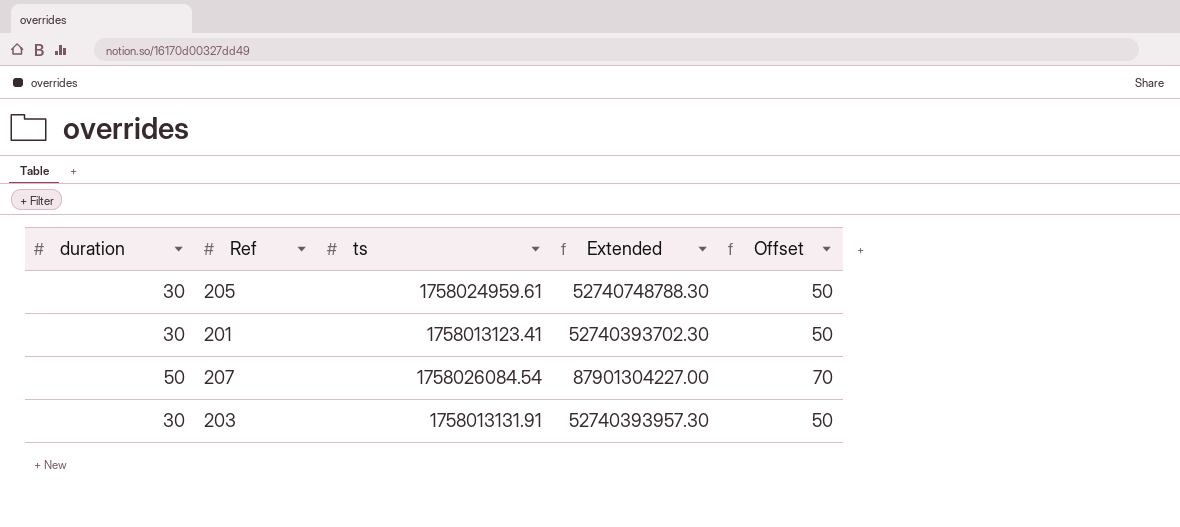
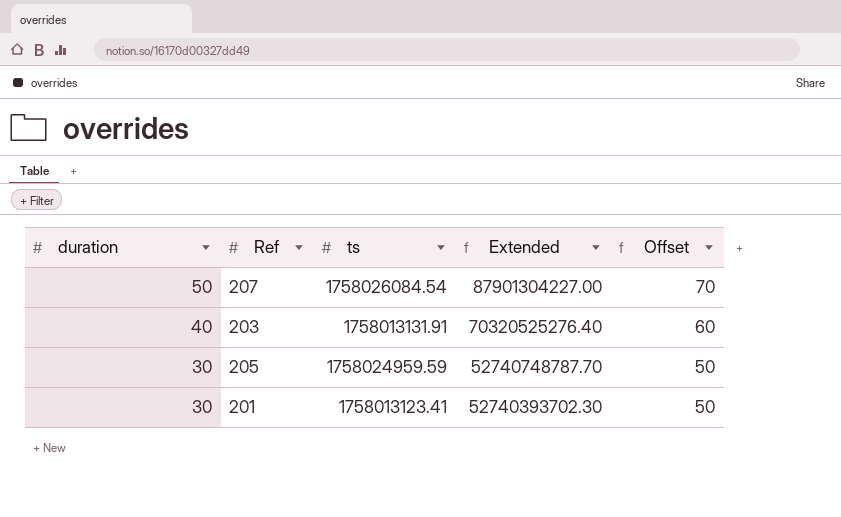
row order: none -> duration descending
203 | duration: 30 -> 40
203 | Extended: 52740393957.30 -> 70320525276.40
203 | Offset: 50 -> 60
205 | ts: 1758024959.61 -> 1758024959.59
205 | Extended: 52740748788.30 -> 52740748787.70

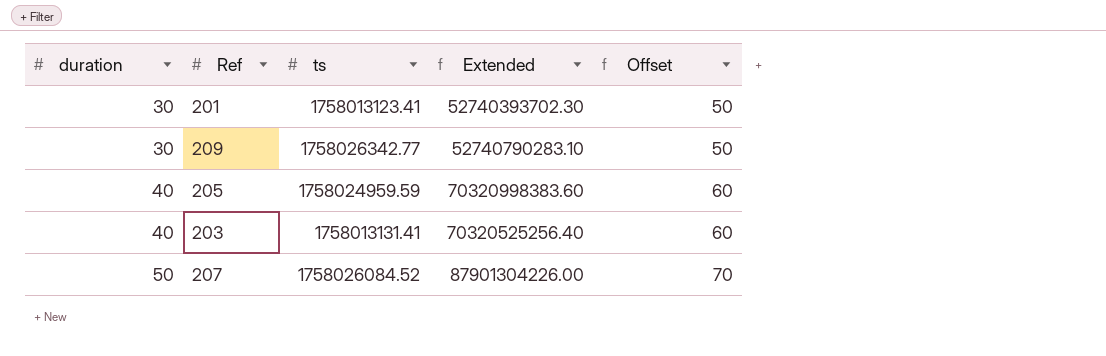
row order: duration descending -> duration ascending
row 209: none -> 30 | 1758026342.77 | 52740790283.10 | 50
205 | duration: 30 -> 40
205 | Extended: 52740748787.70 -> 70320998383.60
205 | Offset: 50 -> 60
203 | ts: 1758013131.91 -> 1758013131.41
203 | Extended: 70320525276.40 -> 70320525256.40
207 | ts: 1758026084.54 -> 1758026084.52
207 | Extended: 87901304227.00 -> 87901304226.00

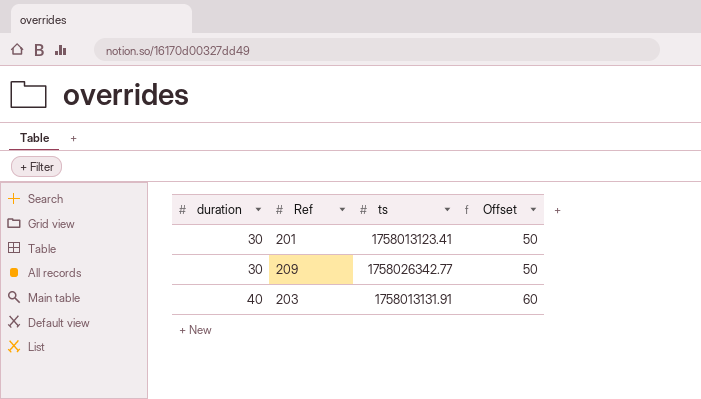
column Extended | formula: [duration] * [ts] -> none
row 205: 40 | 1758024959.59 | 70320998383.60 | 60 -> none
row 207: 50 | 1758026084.52 | 87901304226.00 | 70 -> none
203 | ts: 1758013131.41 -> 1758013131.91

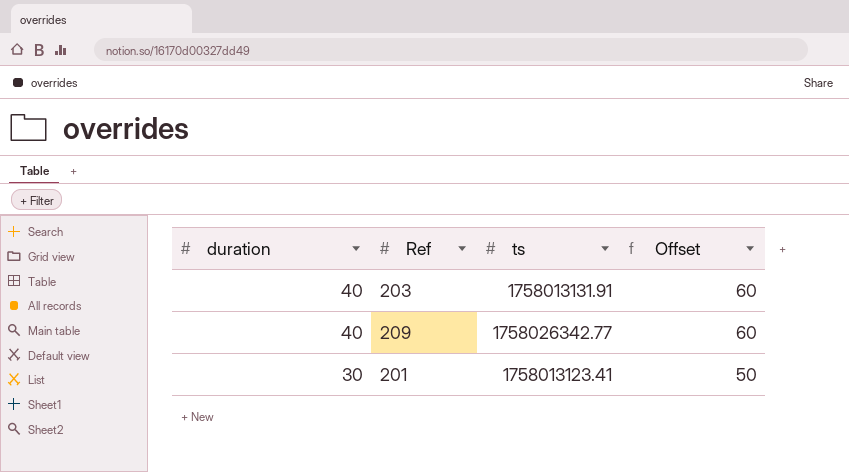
row order: duration ascending -> duration descending
209 | duration: 30 -> 40
209 | Offset: 50 -> 60

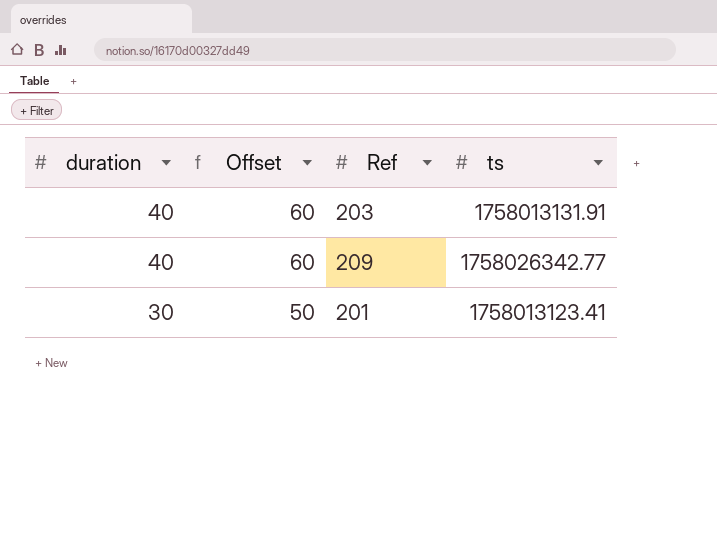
column Offset | position: 4 -> 2

